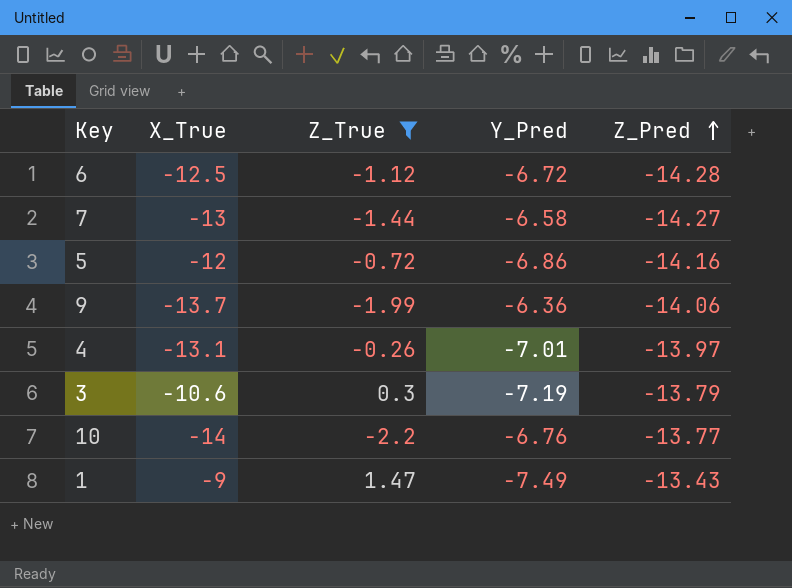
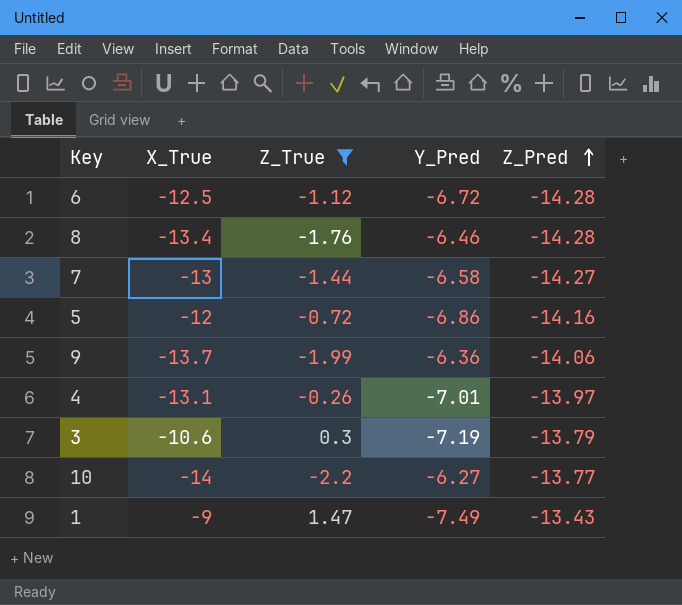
row 8: none -> -13.4 | -1.76 | -6.46 | -14.28
10 | Y_Pred: -6.76 -> -6.27

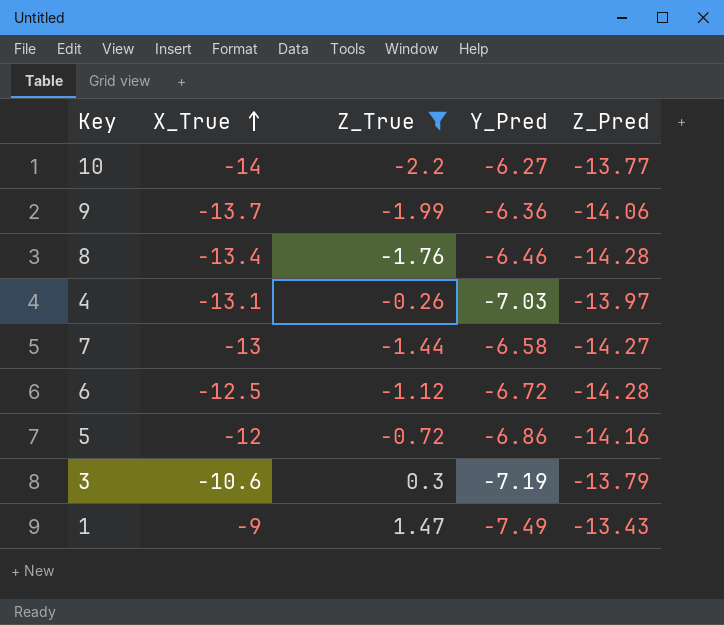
row order: Z_Pred ascending -> X_True ascending
4 | Y_Pred: -7.01 -> -7.03

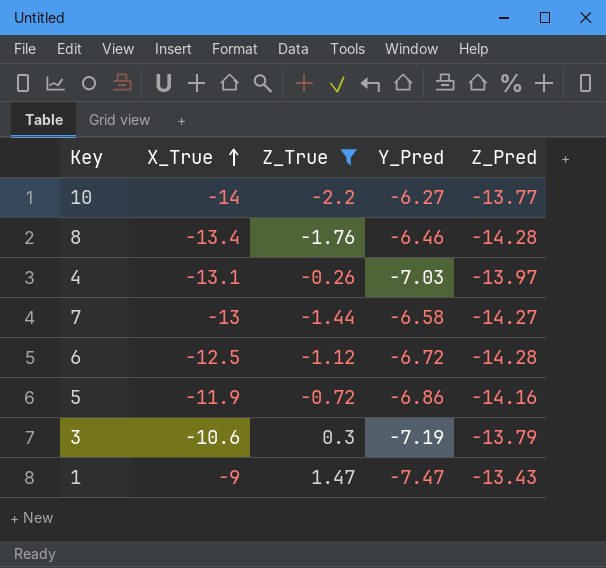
row 9: -13.7 | -1.99 | -6.36 | -14.06 -> none
5 | X_True: -12 -> -11.9
1 | Y_Pred: -7.49 -> -7.47

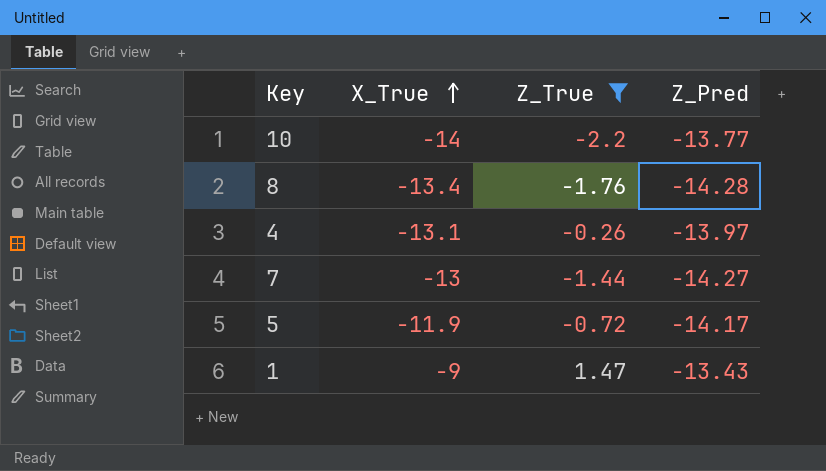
column Y_Pred | position: 4 -> none
row 6: -12.5 | -1.12 | -6.72 | -14.28 -> none
row 3: -10.6 | 0.3 | -7.19 | -13.79 -> none
5 | Z_Pred: -14.16 -> -14.17

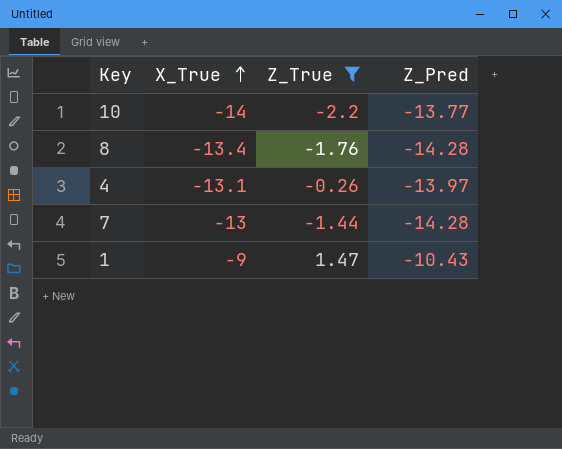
row 5: -11.9 | -0.72 | -14.17 -> none
7 | Z_Pred: -14.27 -> -14.28
1 | Z_Pred: -13.43 -> -10.43

